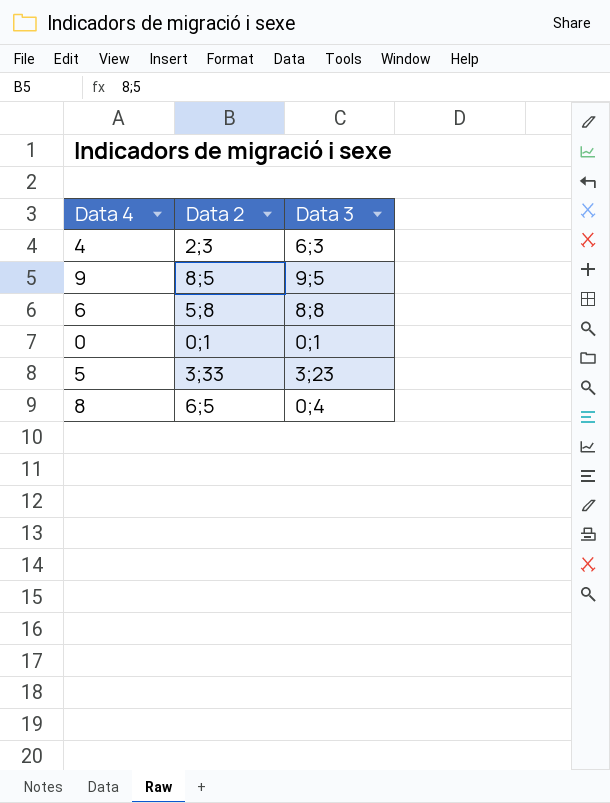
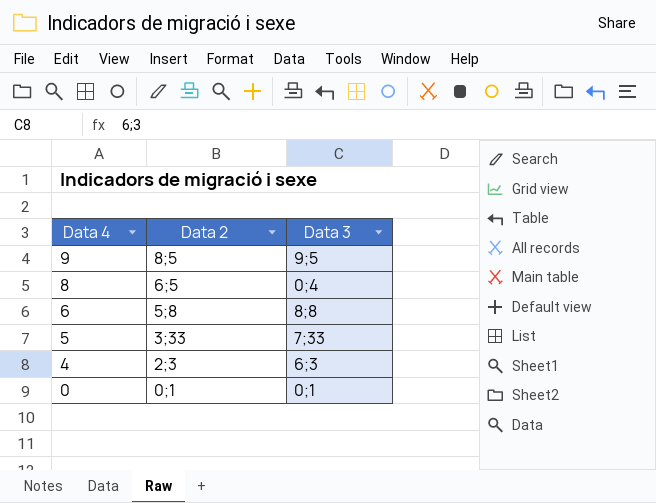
row order: none -> Data 4 descending
5 | Data 3: 3;23 -> 7;33

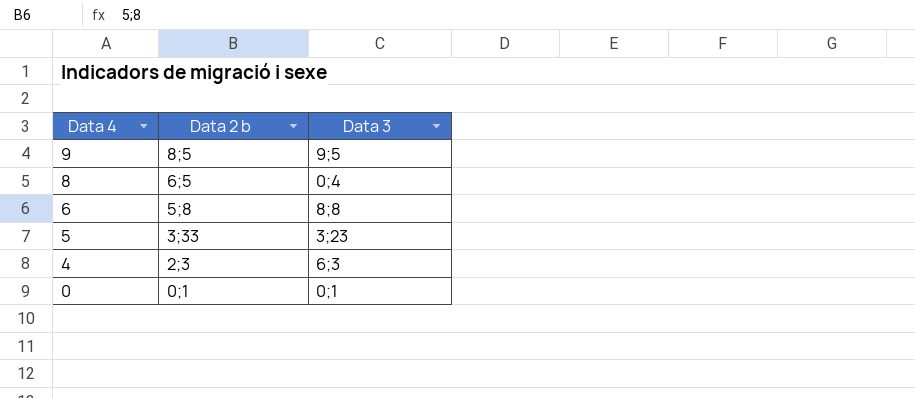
column name: Data 2 -> Data 2 b
5 | Data 3: 7;33 -> 3;23

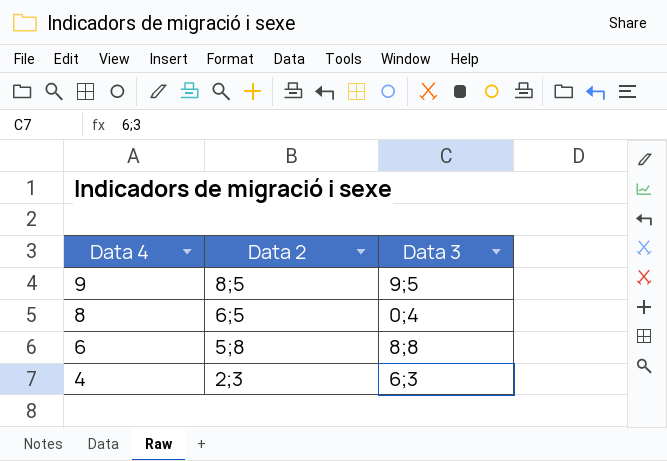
column name: Data 2 b -> Data 2
row 5: 3;33 | 3;23 -> none
row 0: 0;1 | 0;1 -> none

